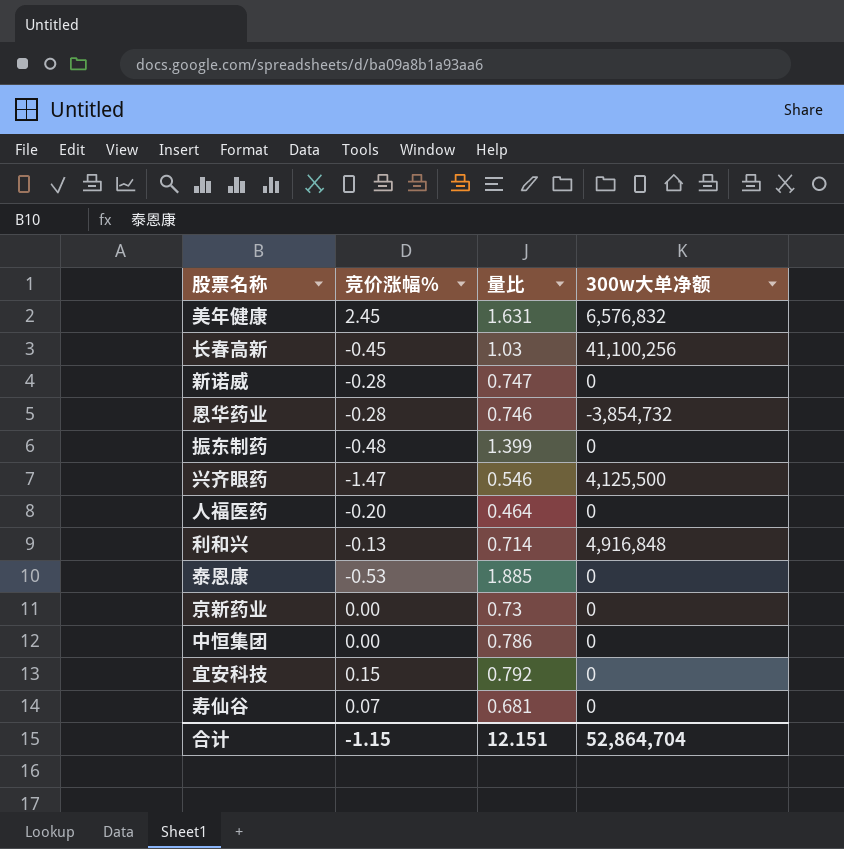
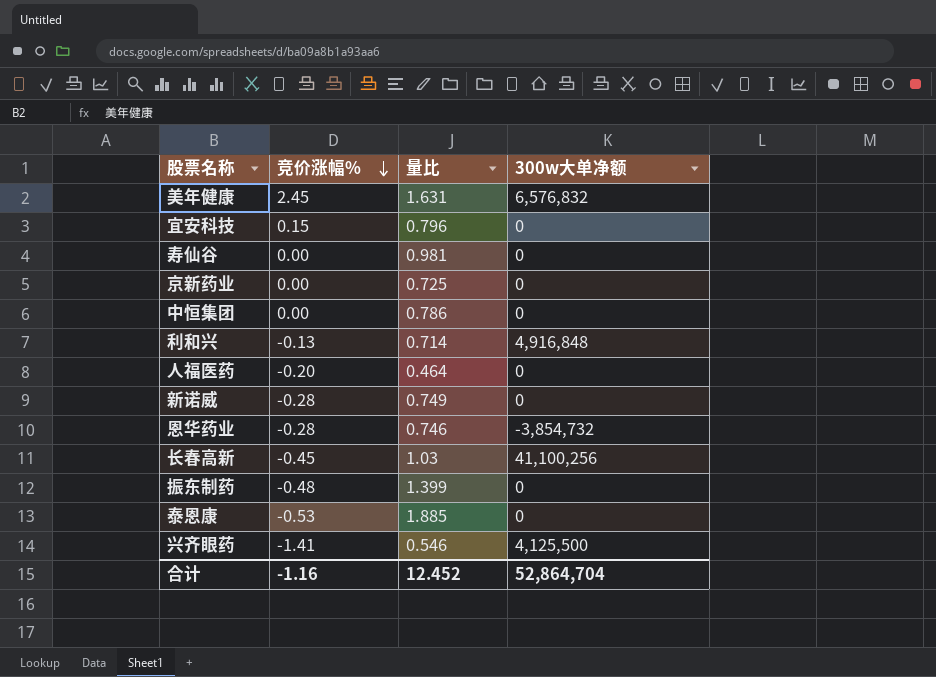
row order: none -> 竞价涨幅% descending
宜安科技 | 量比: 0.792 -> 0.796
寿仙谷 | 竞价涨幅%: 0.07 -> 0.00
寿仙谷 | 量比: 0.681 -> 0.981
京新药业 | 量比: 0.73 -> 0.725
新诺威 | 量比: 0.747 -> 0.749
兴齐眼药 | 竞价涨幅%: -1.47 -> -1.41
合计 | 竞价涨幅%: -1.15 -> -1.16
合计 | 量比: 12.151 -> 12.452

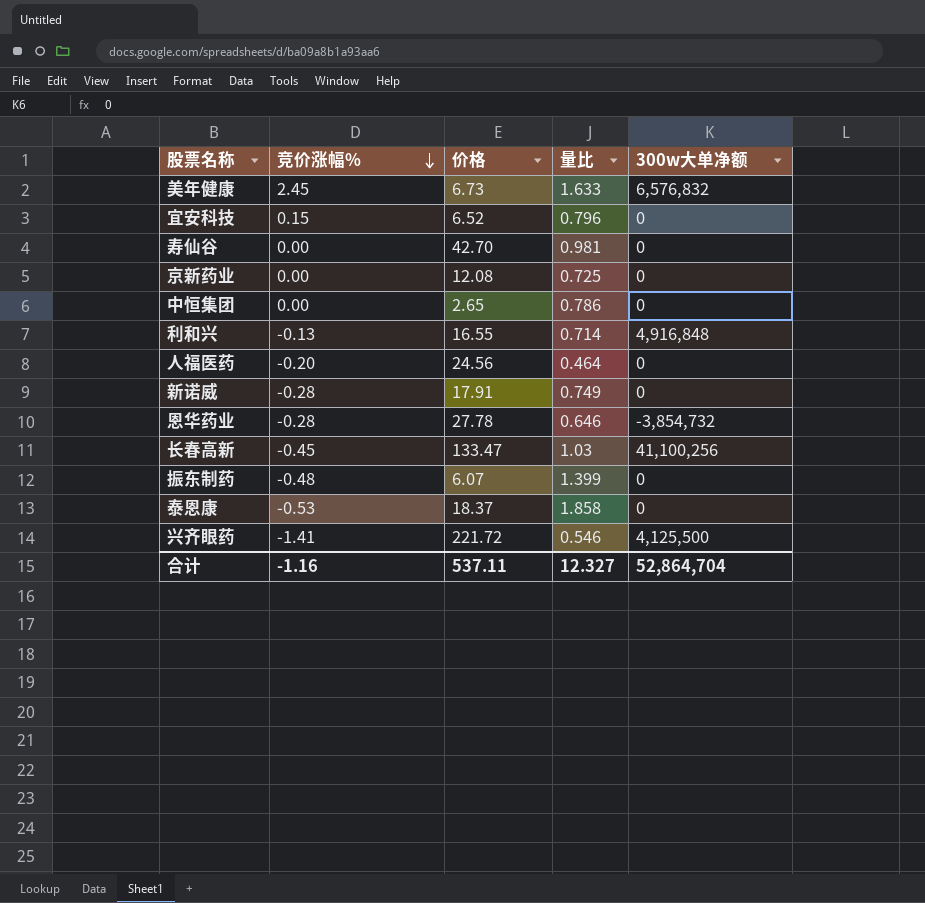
column 价格 | position: none -> 3
美年健康 | 量比: 1.631 -> 1.633
恩华药业 | 量比: 0.746 -> 0.646
泰恩康 | 量比: 1.885 -> 1.858
合计 | 量比: 12.452 -> 12.327

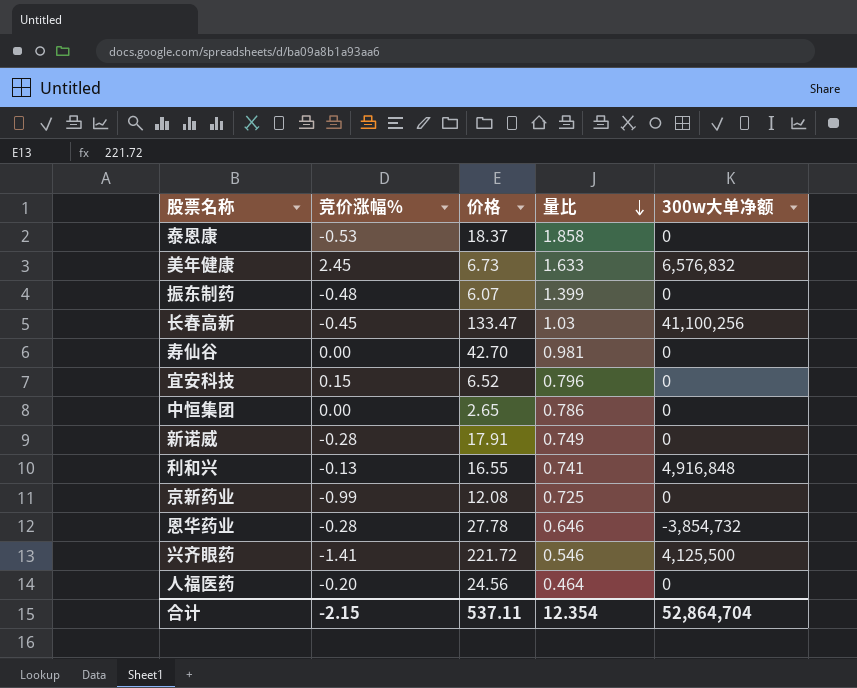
row order: 竞价涨幅% descending -> 量比 descending
利和兴 | 量比: 0.714 -> 0.741
京新药业 | 竞价涨幅%: 0.00 -> -0.99
合计 | 竞价涨幅%: -1.16 -> -2.15
合计 | 量比: 12.327 -> 12.354

